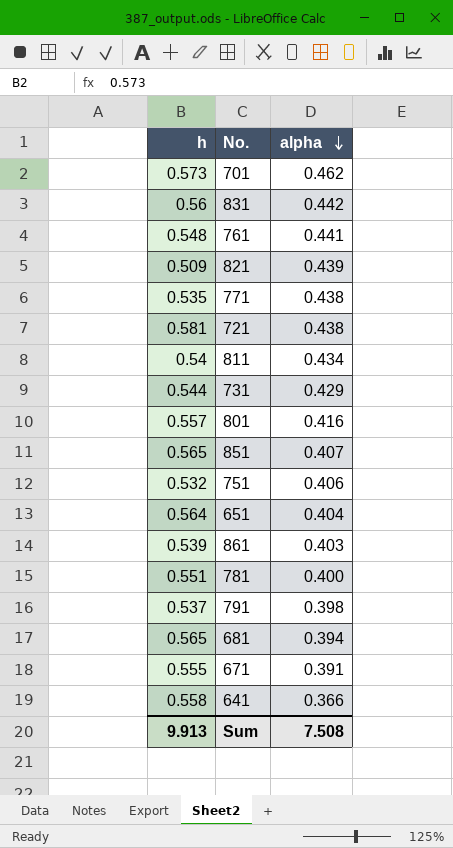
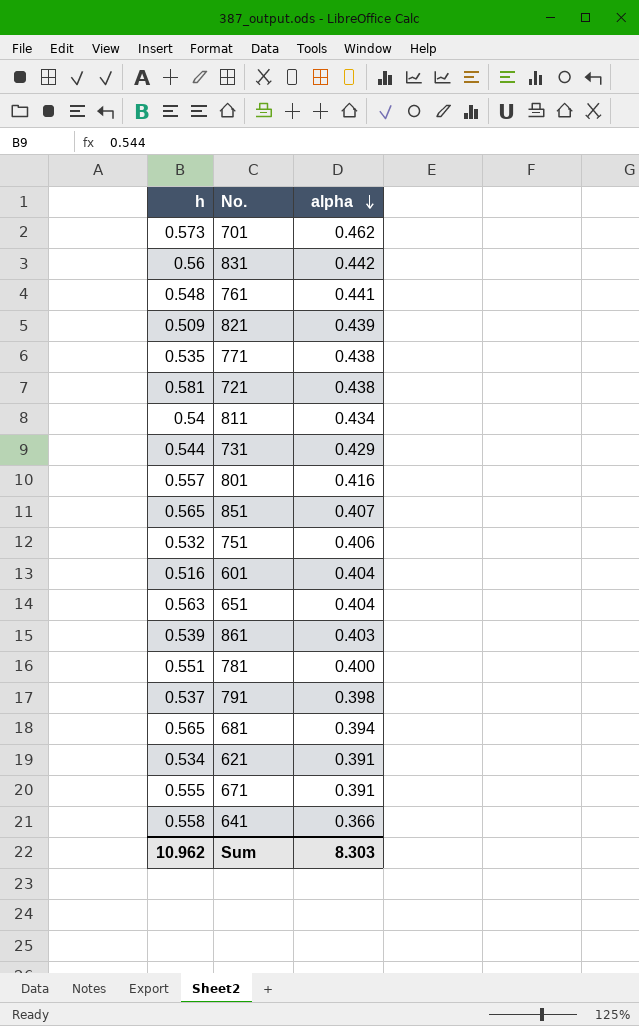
row 601: none -> 0.516 | 0.404
651 | h: 0.564 -> 0.563
row 621: none -> 0.534 | 0.391
Sum | h: 9.913 -> 10.962
Sum | alpha: 7.508 -> 8.303

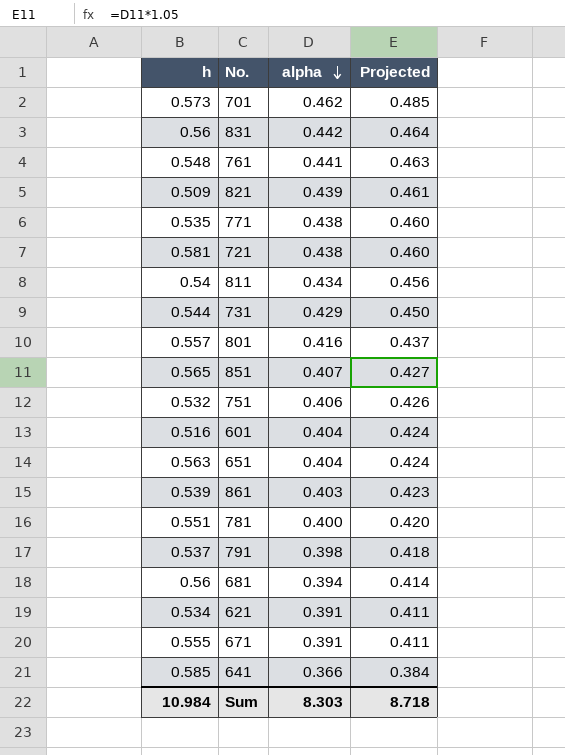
column Projected | formula: none -> [alpha] * 1.05
681 | h: 0.565 -> 0.56
641 | h: 0.558 -> 0.585
Sum | h: 10.962 -> 10.984

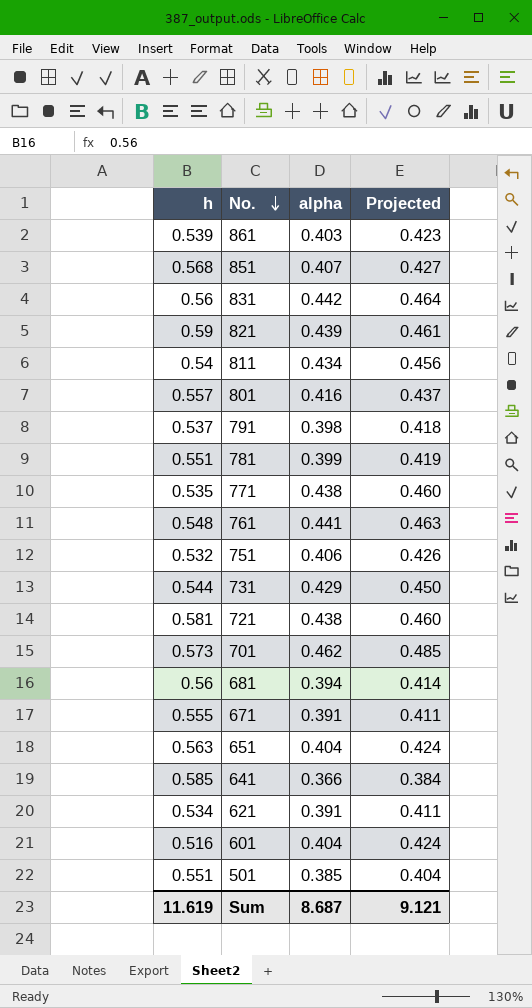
row order: alpha descending -> No. descending
851 | h: 0.565 -> 0.568
821 | h: 0.509 -> 0.59
781 | alpha: 0.400 -> 0.399
781 | Projected: 0.420 -> 0.419
row 501: none -> 0.551 | 0.385 | 0.404
Sum | h: 10.984 -> 11.619
Sum | alpha: 8.303 -> 8.687
Sum | Projected: 8.718 -> 9.121

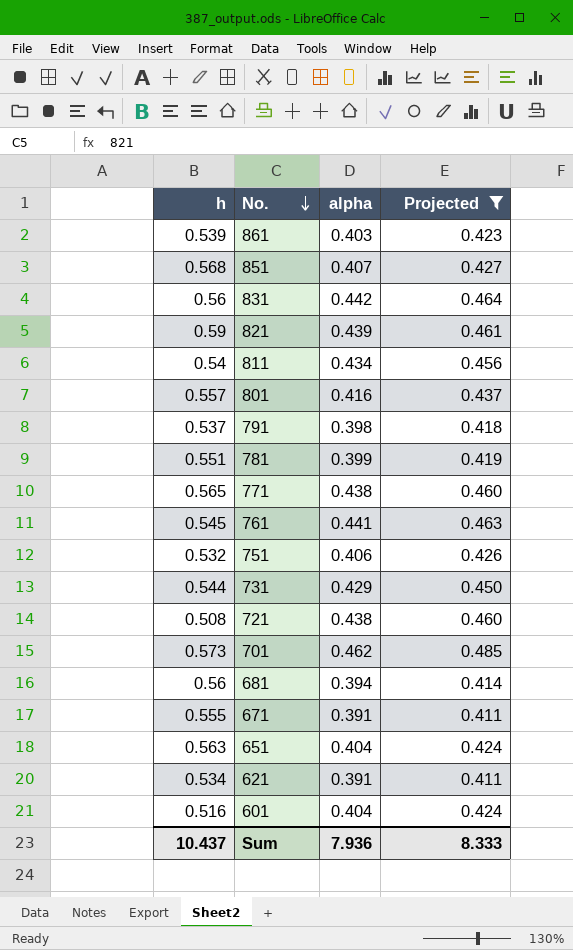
filter: none -> Projected >= 0.411
771 | h: 0.535 -> 0.565
761 | h: 0.548 -> 0.545
721 | h: 0.581 -> 0.508
Sum | h: 11.619 -> 10.437
Sum | alpha: 8.687 -> 7.936
Sum | Projected: 9.121 -> 8.333

